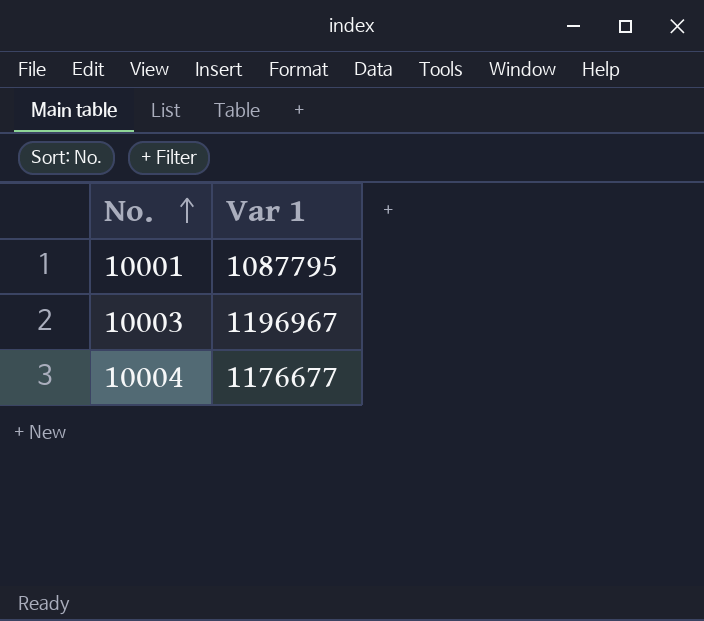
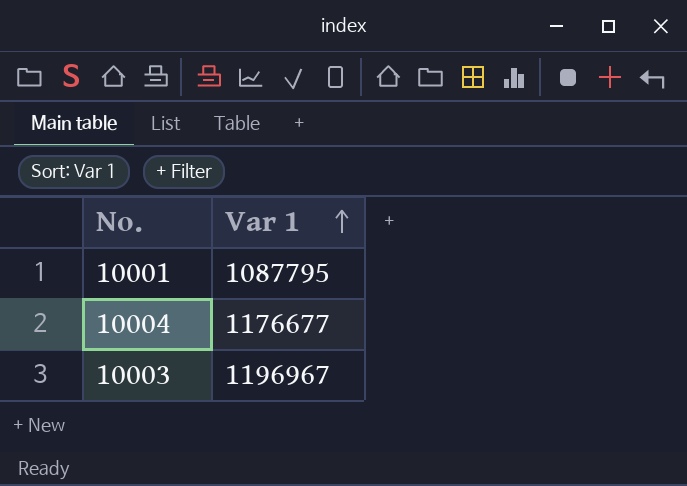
row order: No. ascending -> Var 1 ascending

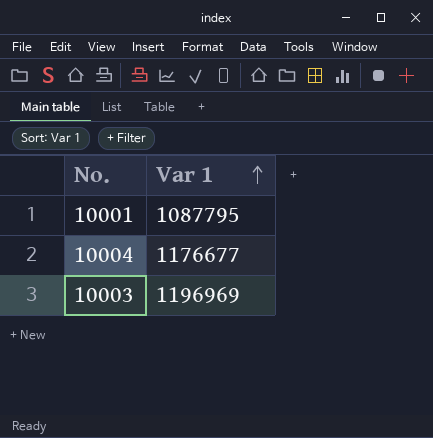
10003 | Var 1: 1196967 -> 1196969

